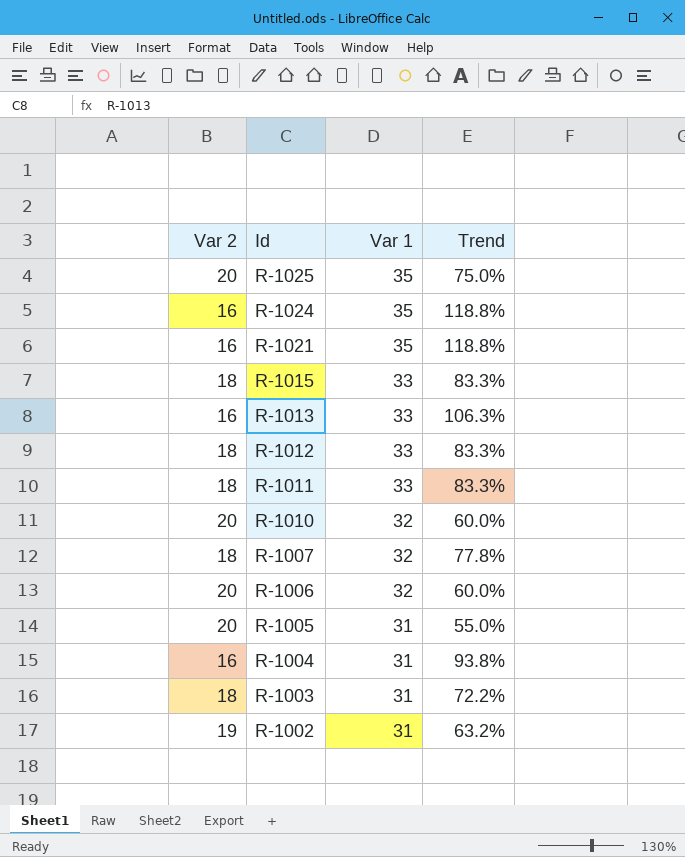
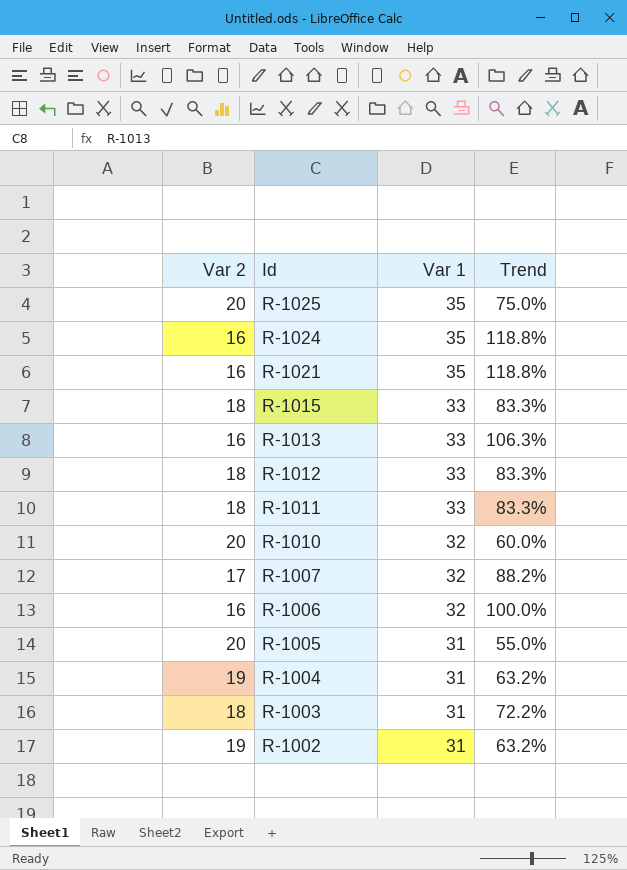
R-1007 | Var 2: 18 -> 17
R-1007 | Trend: 77.8% -> 88.2%
R-1006 | Var 2: 20 -> 16
R-1006 | Trend: 60.0% -> 100.0%
R-1004 | Var 2: 16 -> 19
R-1004 | Trend: 93.8% -> 63.2%

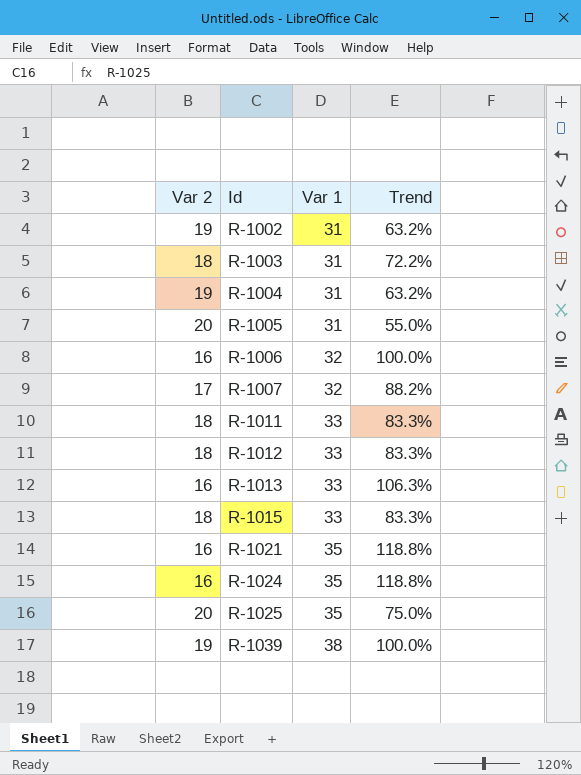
row order: Id descending -> Id ascending
row R-1010: 20 | 32 | 60.0% -> none
row R-1039: none -> 19 | 38 | 100.0%

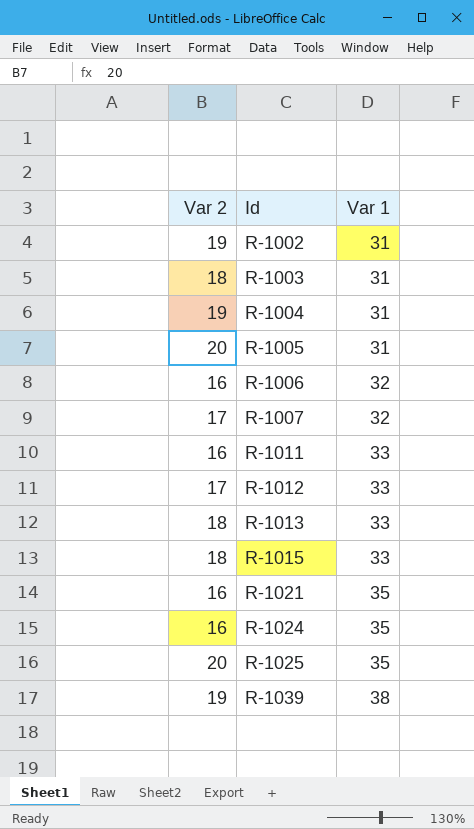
column Trend | formula: ([Var 1] - [Var 2]) / [Var 2] -> none
R-1011 | Var 2: 18 -> 16
R-1012 | Var 2: 18 -> 17
R-1013 | Var 2: 16 -> 18

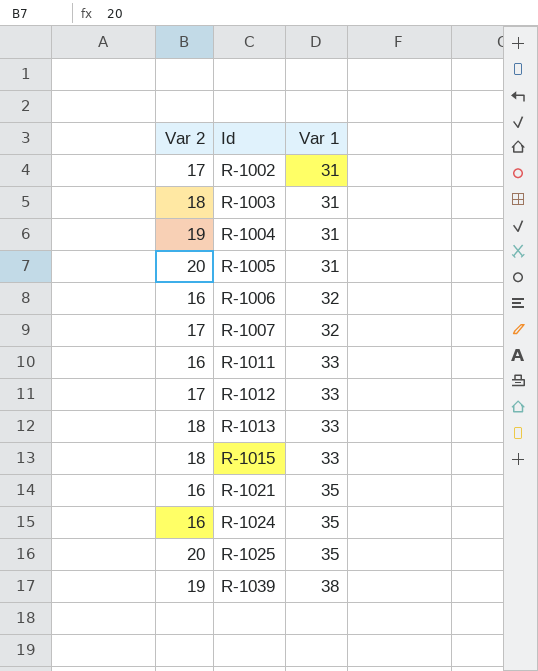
R-1002 | Var 2: 19 -> 17

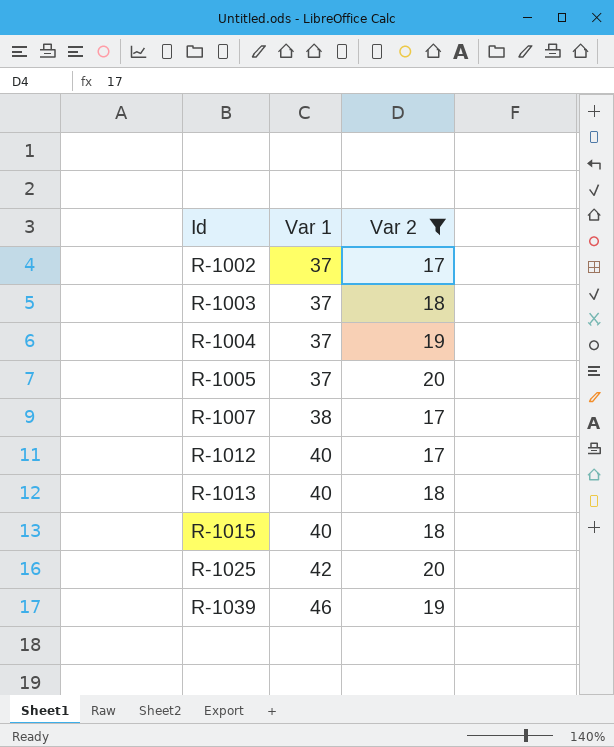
filter: none -> Var 2 != 16
column Var 2 | position: 1 -> 3
R-1002 | Var 1: 31 -> 37
R-1003 | Var 1: 31 -> 37
R-1004 | Var 1: 31 -> 37
R-1005 | Var 1: 31 -> 37
R-1007 | Var 1: 32 -> 38
R-1012 | Var 1: 33 -> 40
R-1013 | Var 1: 33 -> 40
R-1015 | Var 1: 33 -> 40
R-1025 | Var 1: 35 -> 42
R-1039 | Var 1: 38 -> 46

